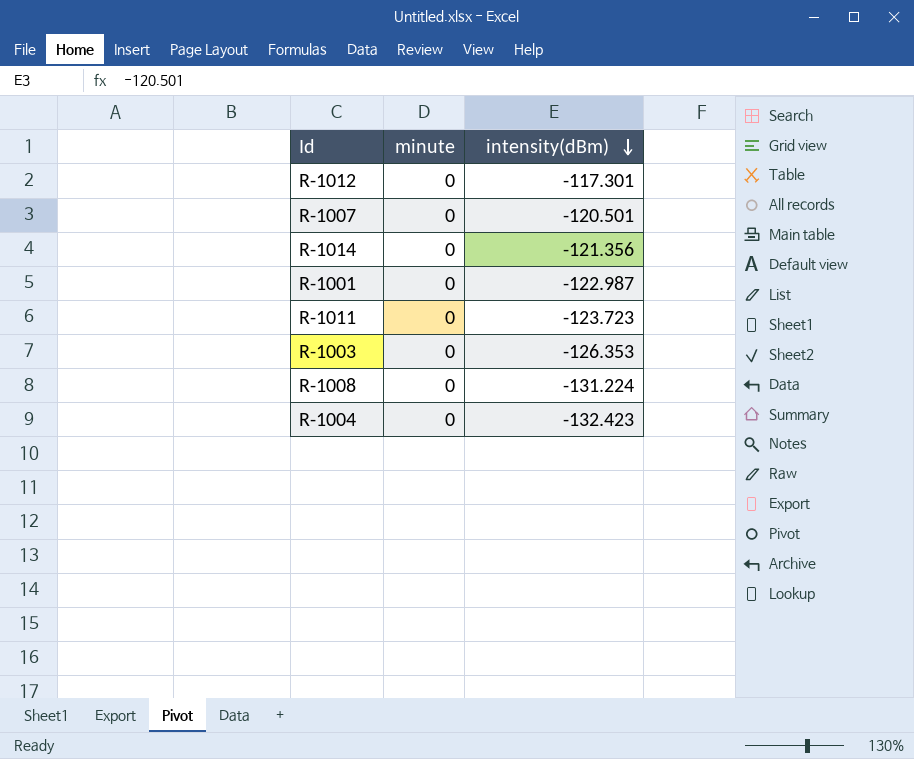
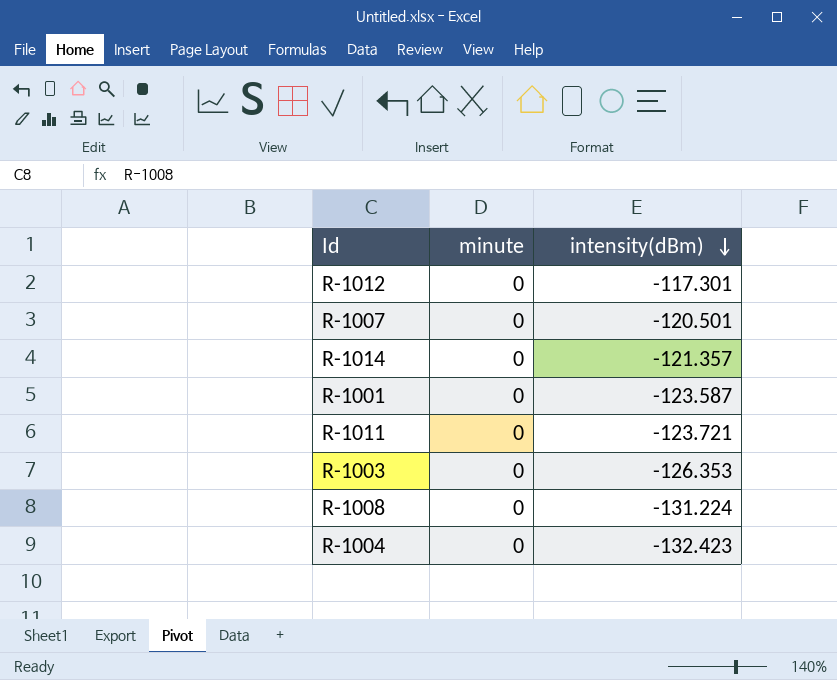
R-1014 | intensity(dBm): -121.356 -> -121.357
R-1001 | intensity(dBm): -122.987 -> -123.587
R-1011 | intensity(dBm): -123.723 -> -123.721

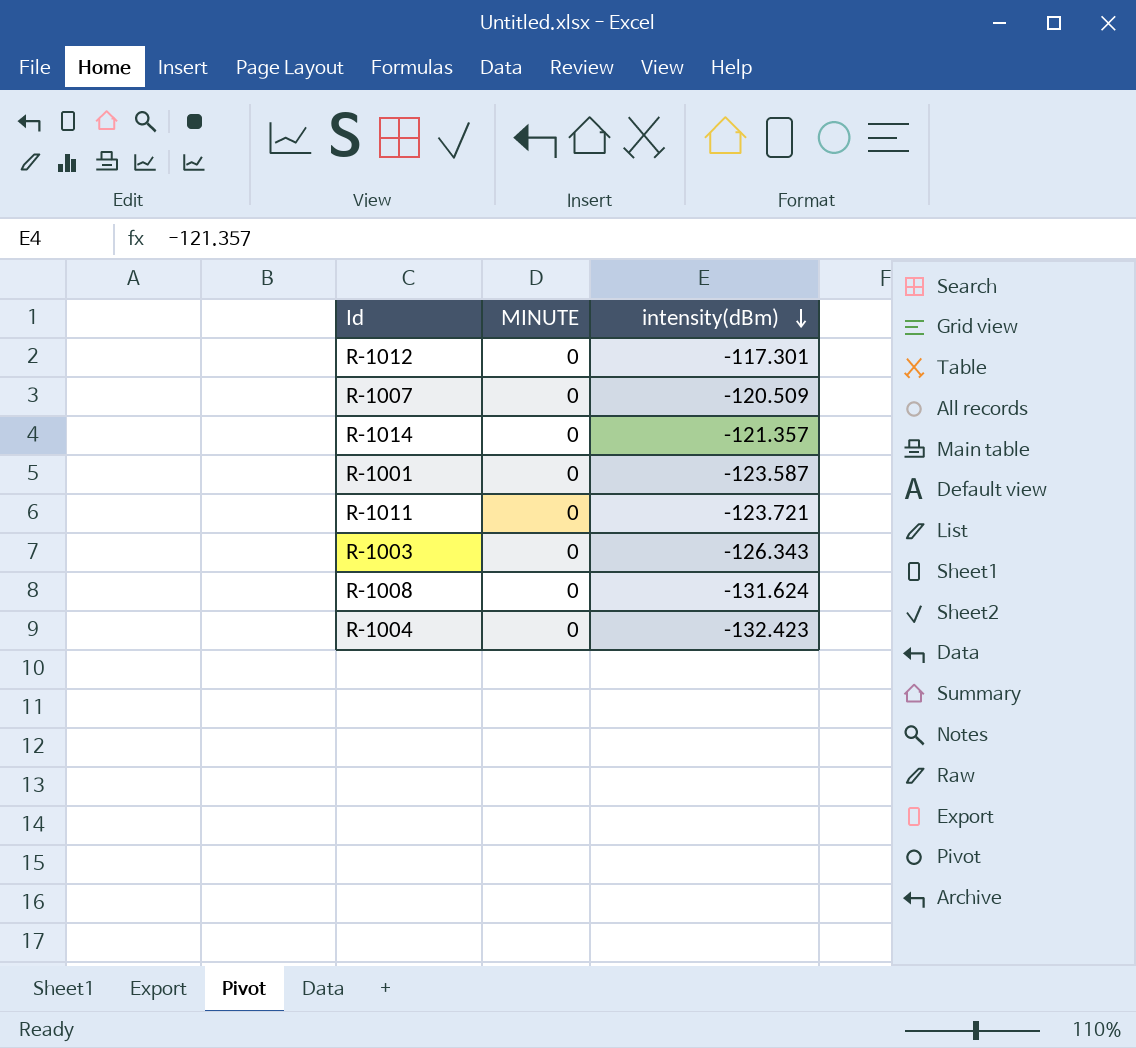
column name: minute -> MINUTE
R-1007 | intensity(dBm): -120.501 -> -120.509
R-1003 | intensity(dBm): -126.353 -> -126.343
R-1008 | intensity(dBm): -131.224 -> -131.624

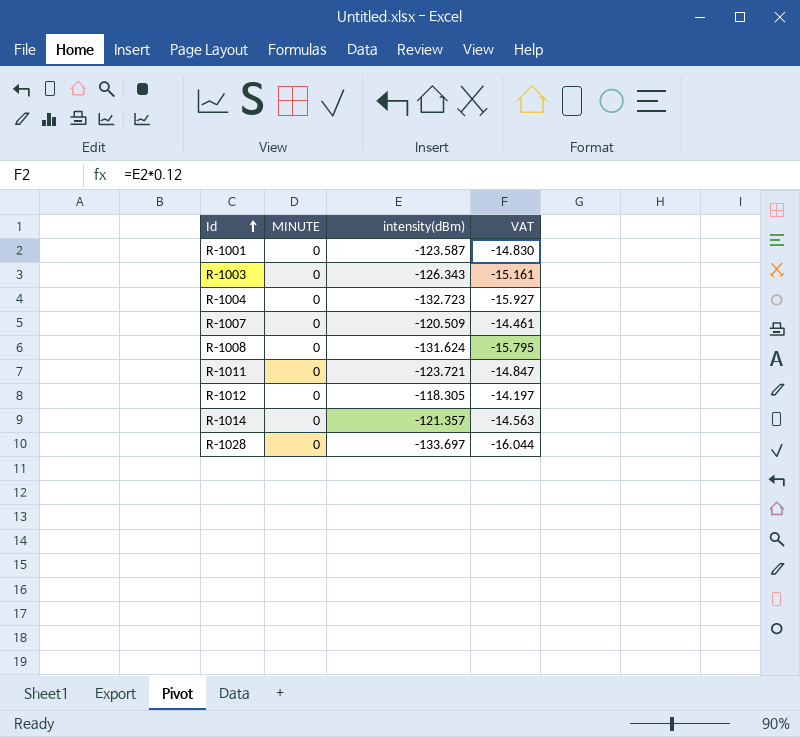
row order: intensity(dBm) descending -> Id ascending
column VAT | formula: none -> [intensity(dBm)] * 0.12
R-1004 | intensity(dBm): -132.423 -> -132.723
R-1012 | intensity(dBm): -117.301 -> -118.305
row R-1028: none -> 0 | -133.697 | -16.044

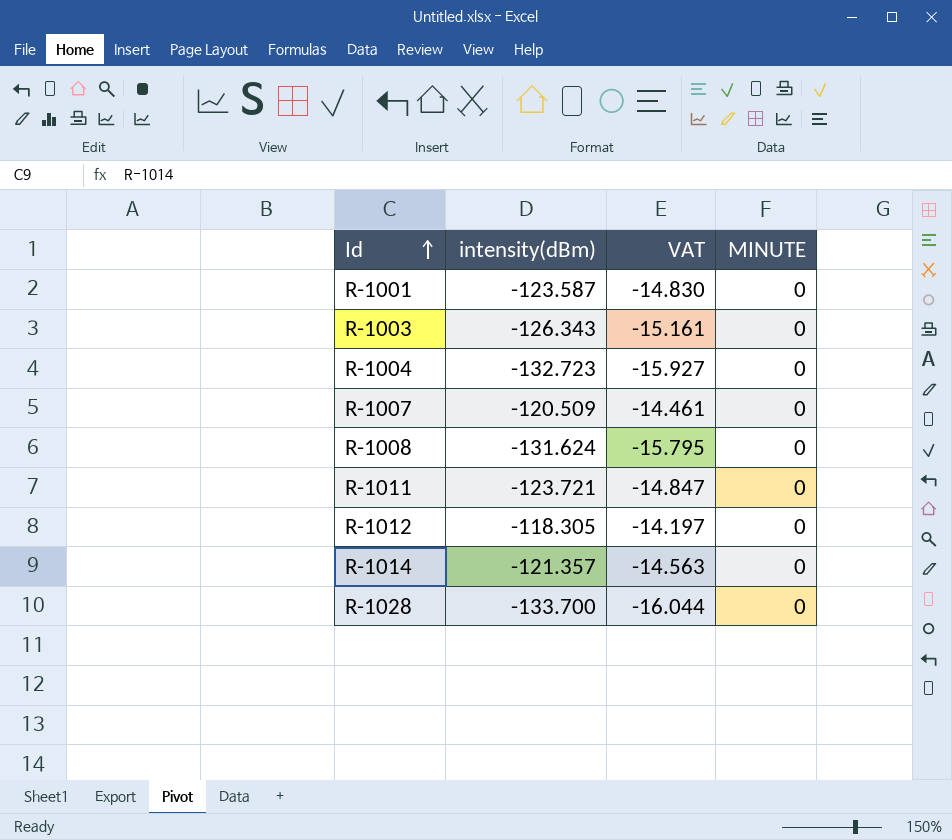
column MINUTE | position: 2 -> 4
R-1028 | intensity(dBm): -133.697 -> -133.700

